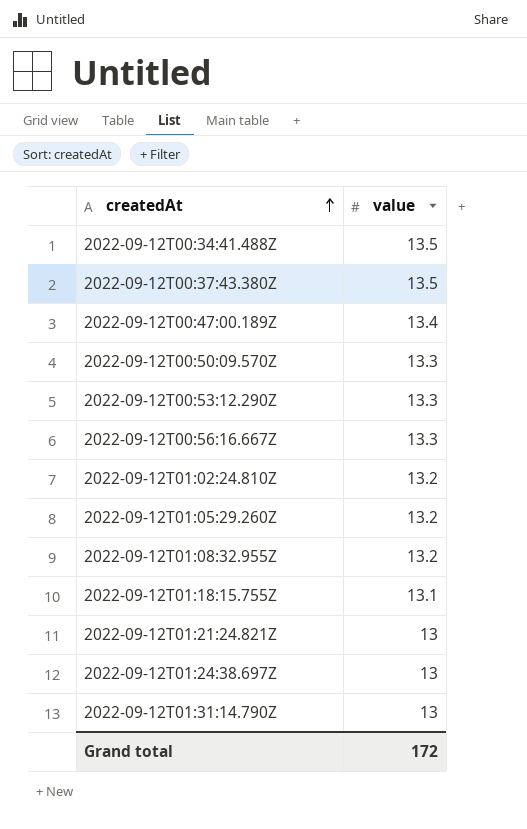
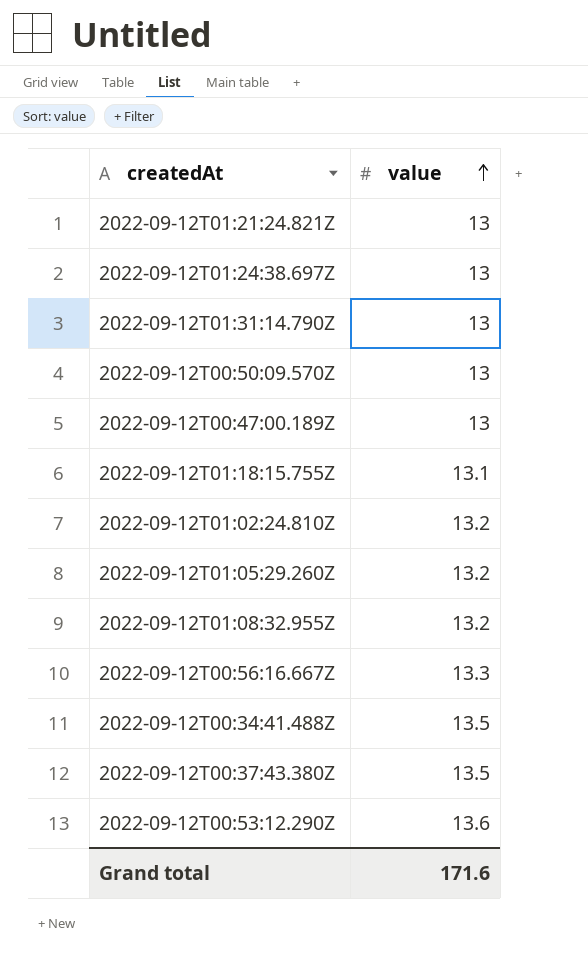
row order: createdAt ascending -> value ascending
2022-09-12T00:50:09.570Z | value: 13.3 -> 13
2022-09-12T00:47:00.189Z | value: 13.4 -> 13
2022-09-12T00:53:12.290Z | value: 13.3 -> 13.6
Grand total | value: 172 -> 171.6

